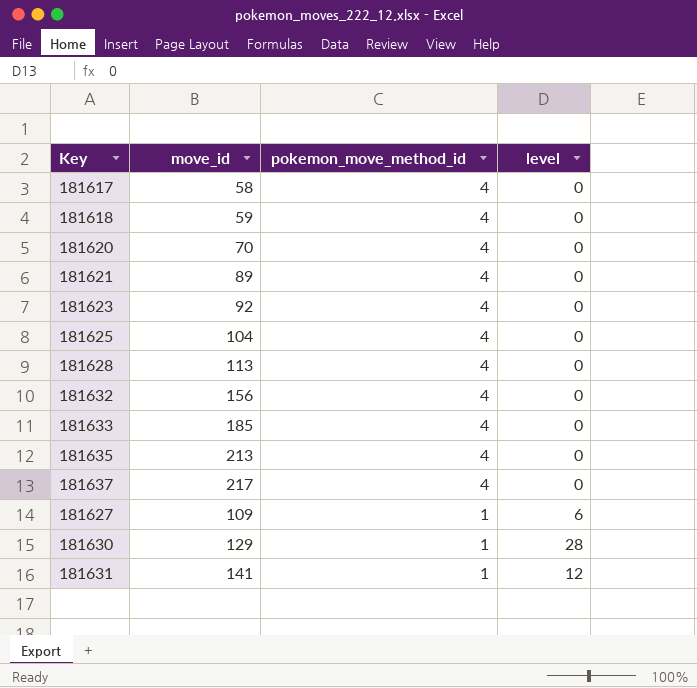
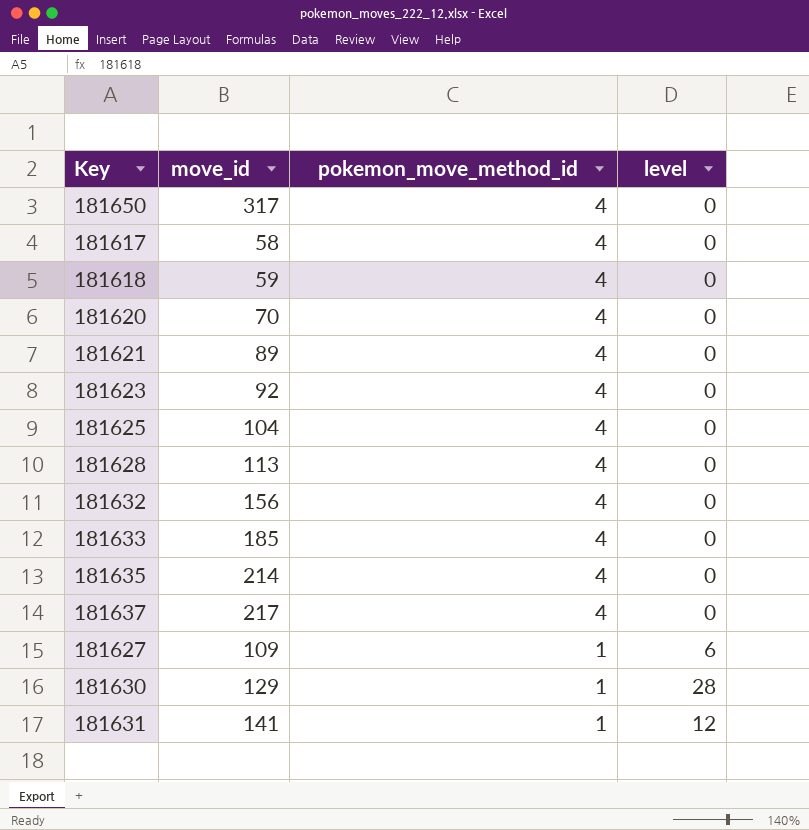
row 181650: none -> 317 | 4 | 0
181635 | move_id: 213 -> 214

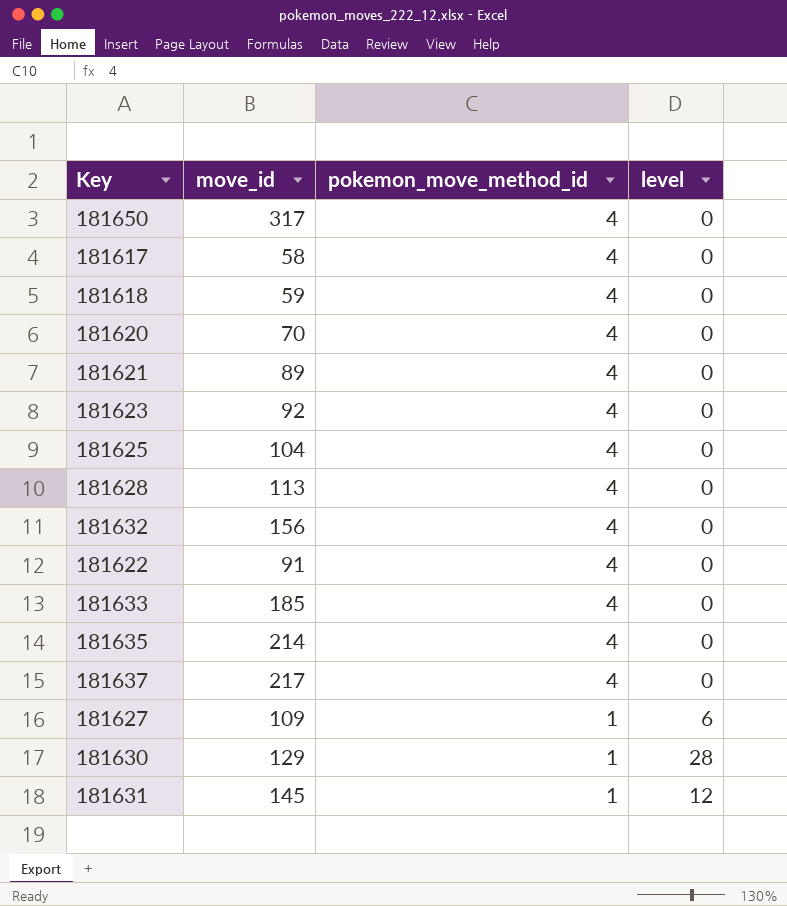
row 181622: none -> 91 | 4 | 0
181631 | move_id: 141 -> 145

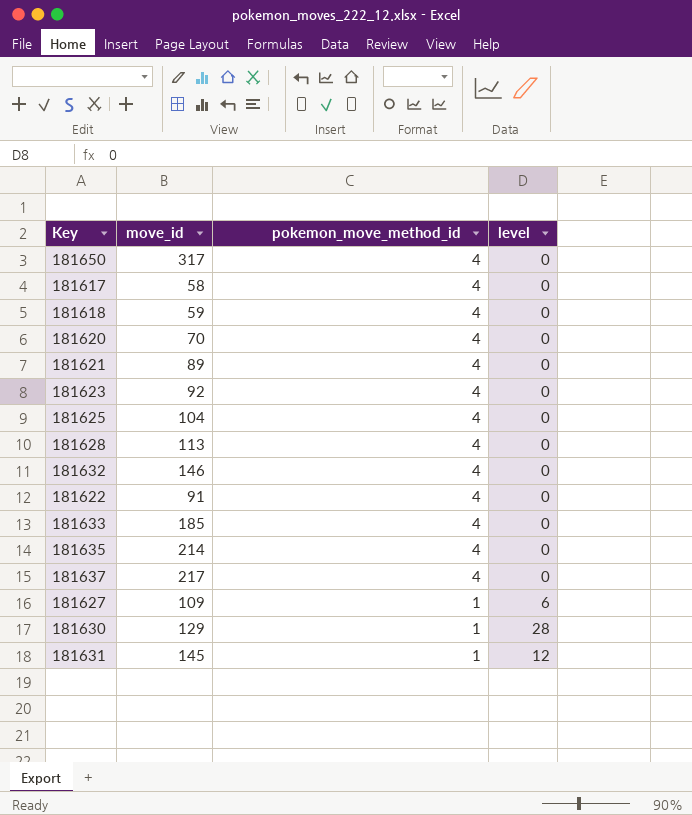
181632 | move_id: 156 -> 146

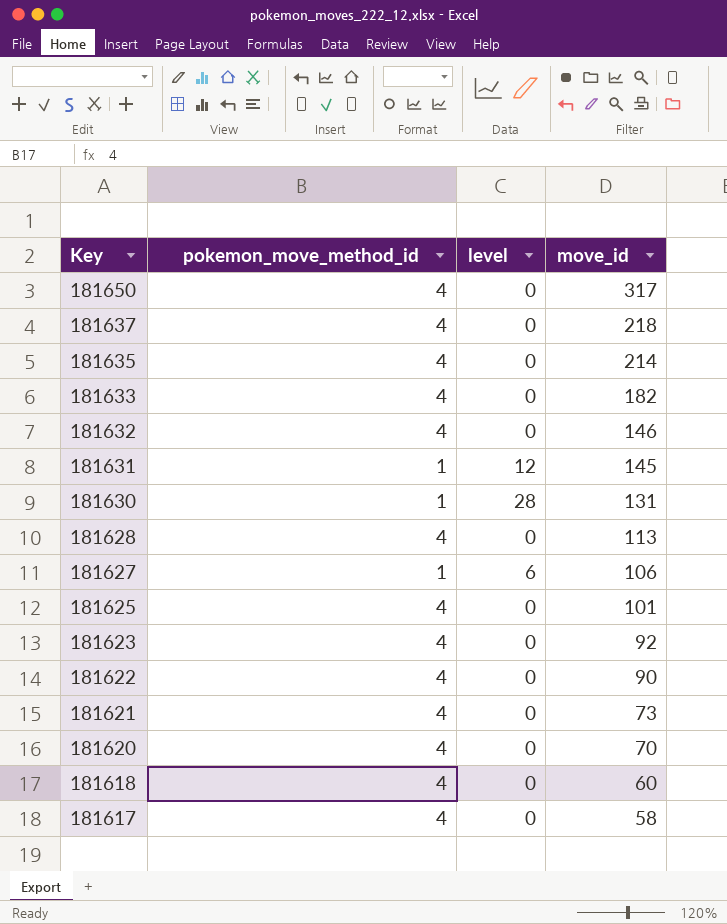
row order: pokemon_move_method_id descending -> Key descending
column move_id | position: 2 -> 4
181637 | move_id: 217 -> 218
181633 | move_id: 185 -> 182
181630 | move_id: 129 -> 131
181627 | move_id: 109 -> 106
181625 | move_id: 104 -> 101
181622 | move_id: 91 -> 90
181621 | move_id: 89 -> 73
181618 | move_id: 59 -> 60

